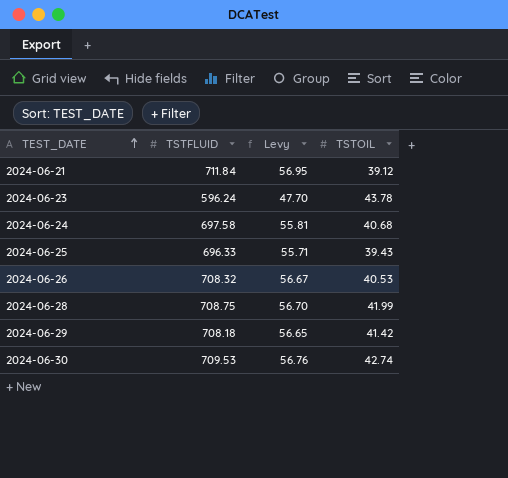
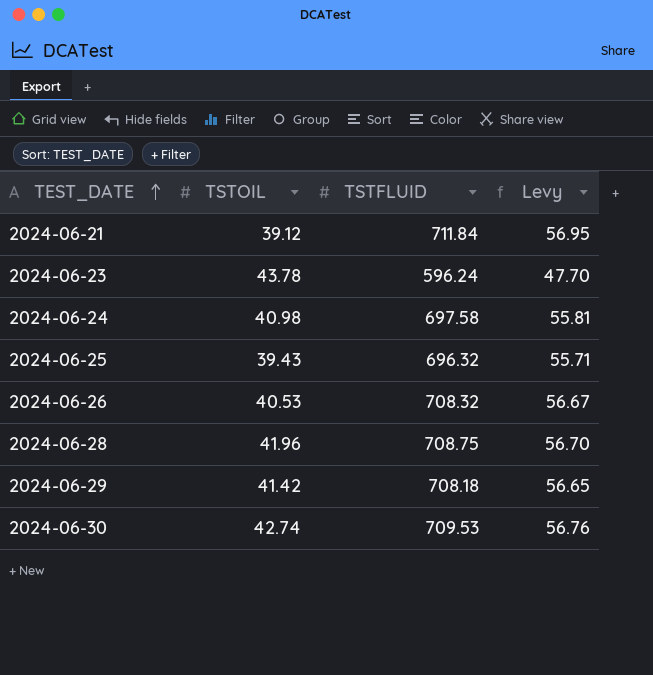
column TSTOIL | position: 4 -> 2
2024-06-24 | TSTOIL: 40.68 -> 40.98
2024-06-25 | TSTFLUID: 696.33 -> 696.32
2024-06-28 | TSTOIL: 41.99 -> 41.96

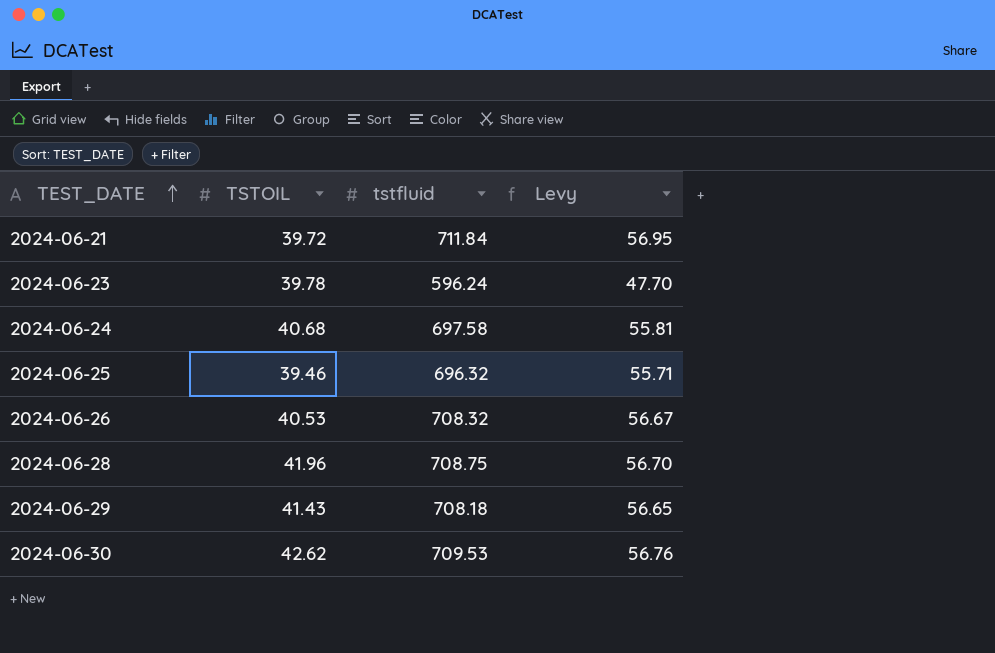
column name: TSTFLUID -> tstfluid
2024-06-21 | TSTOIL: 39.12 -> 39.72
2024-06-23 | TSTOIL: 43.78 -> 39.78
2024-06-24 | TSTOIL: 40.98 -> 40.68
2024-06-25 | TSTOIL: 39.43 -> 39.46
2024-06-29 | TSTOIL: 41.42 -> 41.43
2024-06-30 | TSTOIL: 42.74 -> 42.62

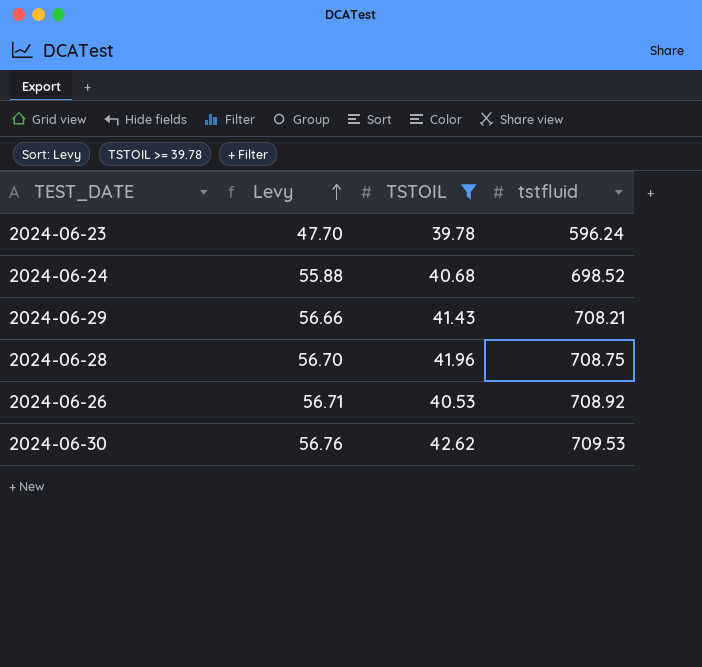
filter: none -> TSTOIL >= 39.78
row order: TEST_DATE ascending -> Levy ascending
column Levy | position: 4 -> 2
2024-06-24 | Levy: 55.81 -> 55.88
2024-06-24 | tstfluid: 697.58 -> 698.52
2024-06-29 | Levy: 56.65 -> 56.66
2024-06-29 | tstfluid: 708.18 -> 708.21
2024-06-26 | Levy: 56.67 -> 56.71
2024-06-26 | tstfluid: 708.32 -> 708.92

